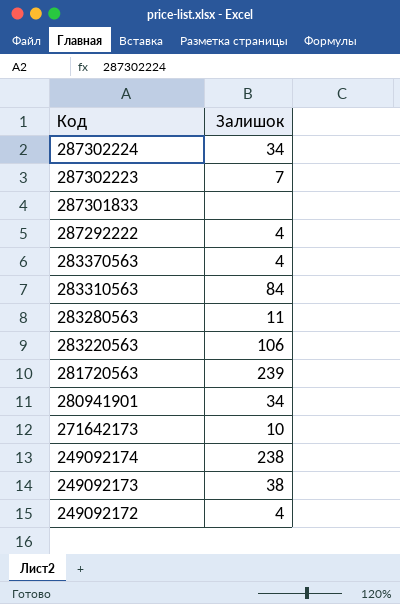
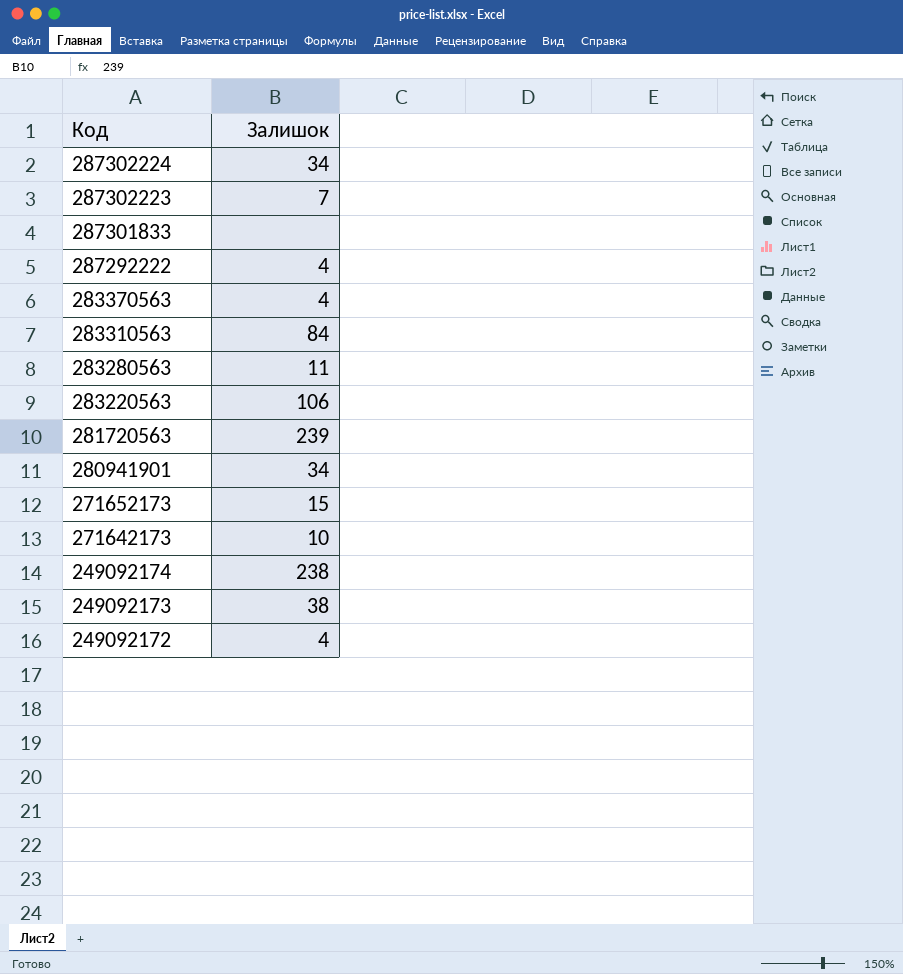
row 271652173: none -> 15

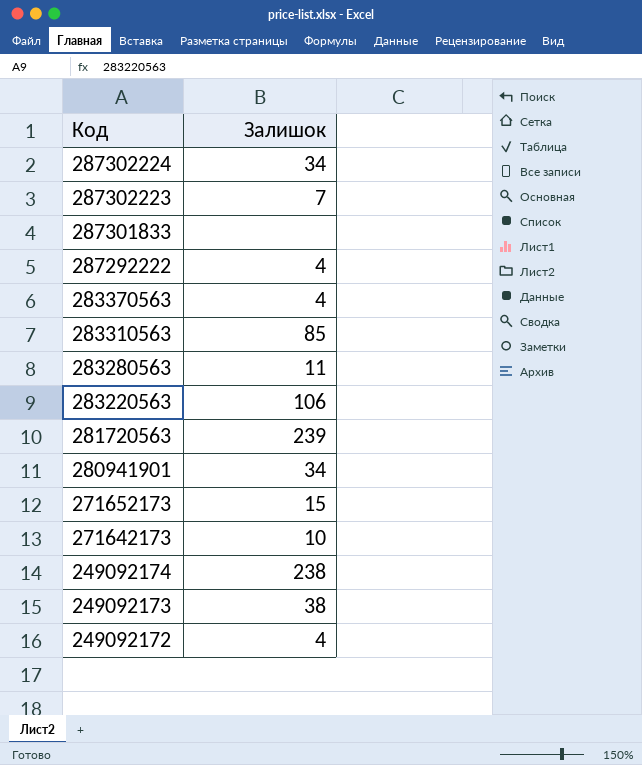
283310563 | Залишок: 84 -> 85

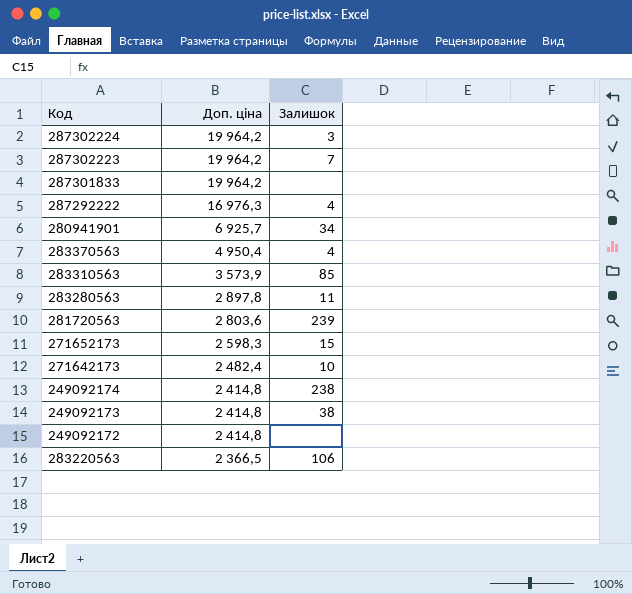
row order: Код descending -> Доп. ціна descending
column Доп. ціна | position: none -> 2
287302224 | Залишок: 34 -> 3
249092172 | Залишок: 4 -> none

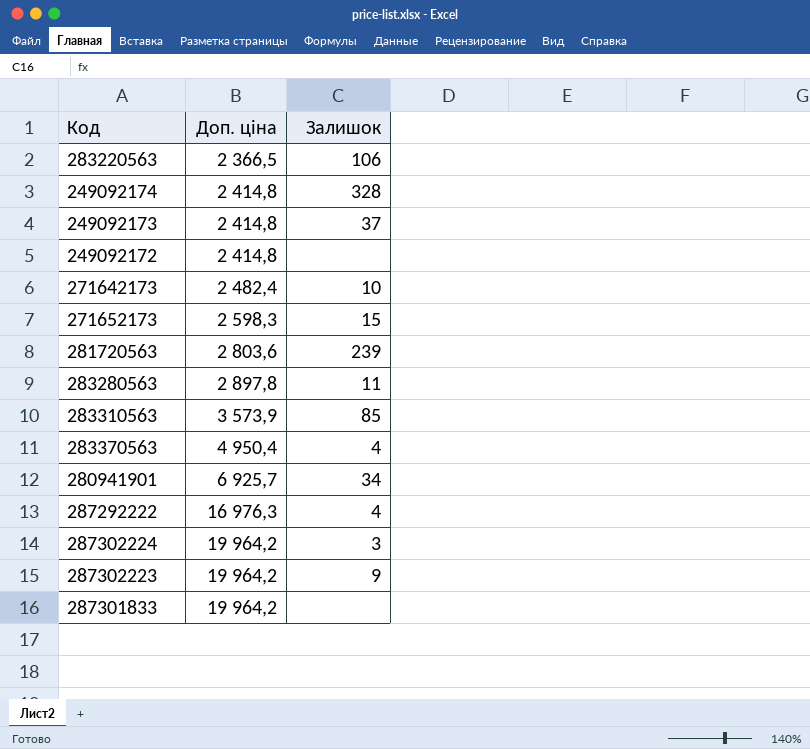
row order: Доп. ціна descending -> Доп. ціна ascending
249092174 | Залишок: 238 -> 328
249092173 | Залишок: 38 -> 37
287302223 | Залишок: 7 -> 9

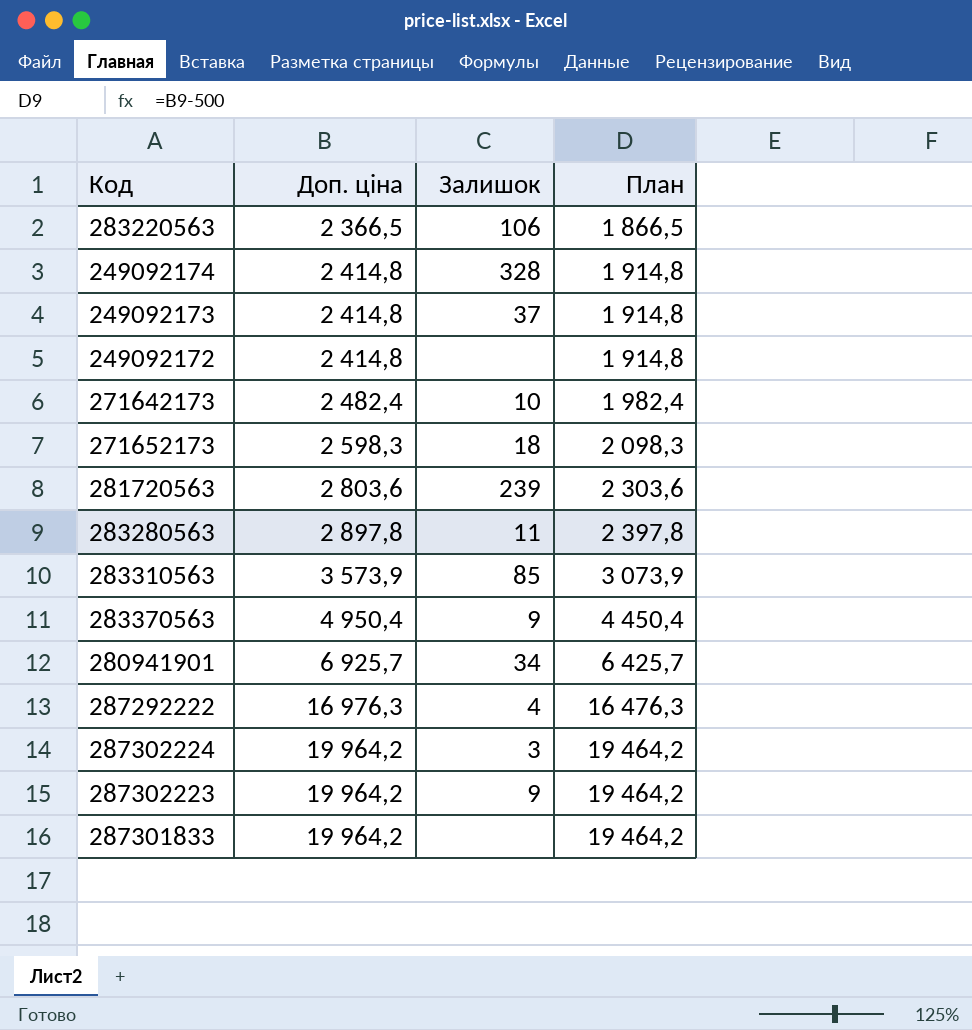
column План | formula: none -> [Доп. ціна] - 500
271652173 | Залишок: 15 -> 18
283370563 | Залишок: 4 -> 9

